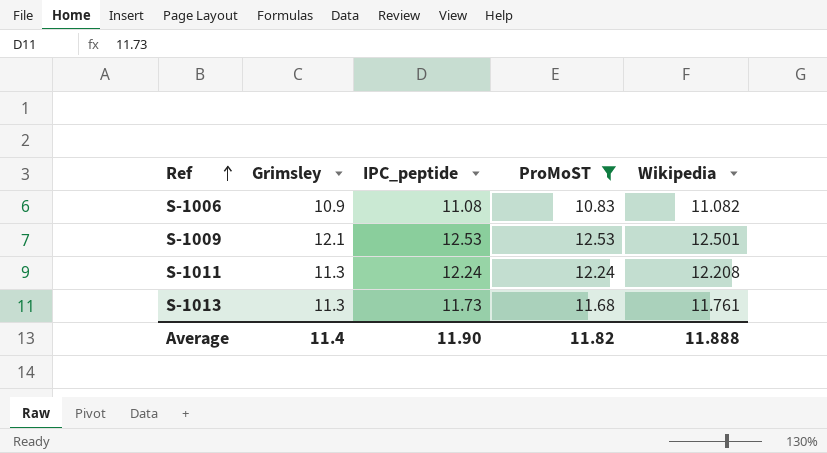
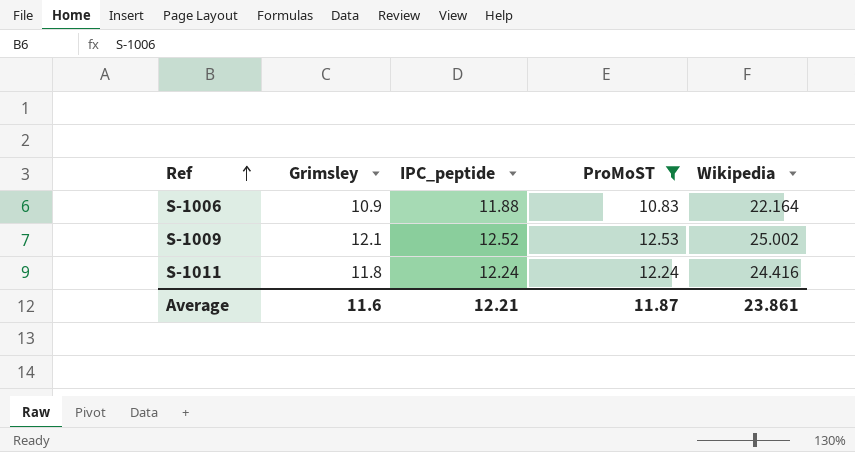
row S-1013: 11.3 | 11.73 | 11.68 | 11.761 -> none
S-1006 | IPC_peptide: 11.08 -> 11.88
S-1006 | Wikipedia: 11.082 -> 22.164
S-1009 | IPC_peptide: 12.53 -> 12.52
S-1009 | Wikipedia: 12.501 -> 25.002
S-1011 | Grimsley: 11.3 -> 11.8
S-1011 | Wikipedia: 12.208 -> 24.416
Average | Grimsley: 11.4 -> 11.6
Average | IPC_peptide: 11.90 -> 12.21
Average | ProMoST: 11.82 -> 11.87
Average | Wikipedia: 11.888 -> 23.861

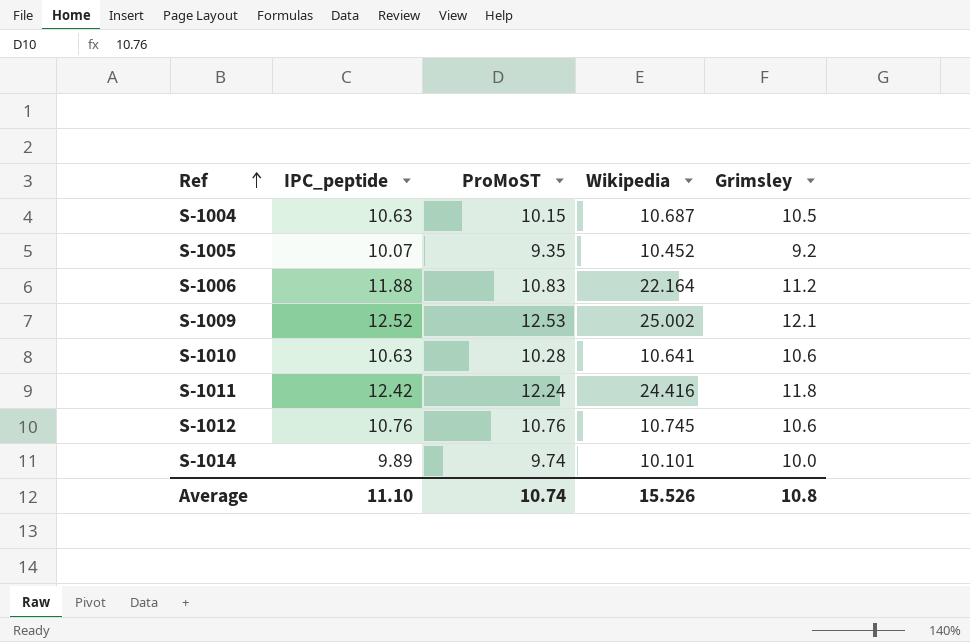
filter: ProMoST >= 10.83 -> none
column Grimsley | position: 2 -> 5
S-1006 | Grimsley: 10.9 -> 11.2
S-1011 | IPC_peptide: 12.24 -> 12.42
Average | IPC_peptide: 12.21 -> 11.10
Average | ProMoST: 11.87 -> 10.74
Average | Wikipedia: 23.861 -> 15.526
Average | Grimsley: 11.6 -> 10.8

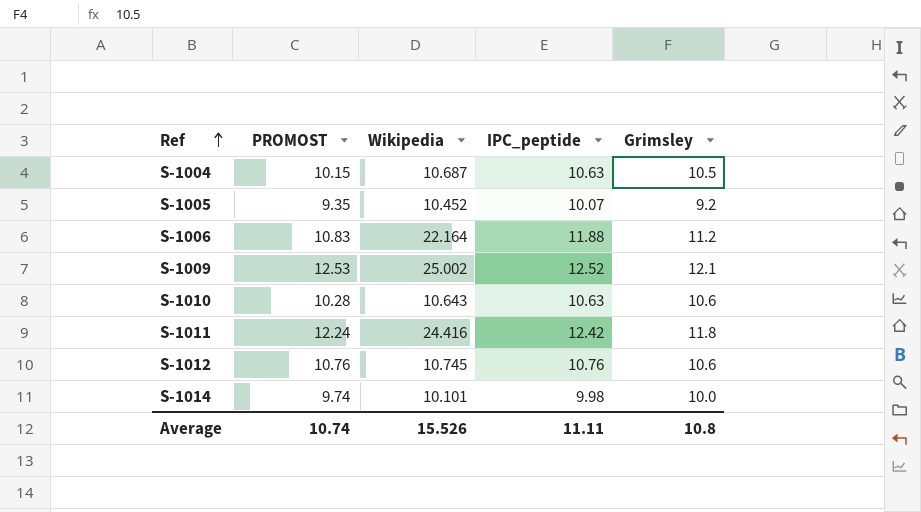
column name: ProMoST -> PROMOST
column IPC_peptide | position: 2 -> 4
S-1010 | Wikipedia: 10.641 -> 10.643
S-1014 | IPC_peptide: 9.89 -> 9.98
Average | IPC_peptide: 11.10 -> 11.11

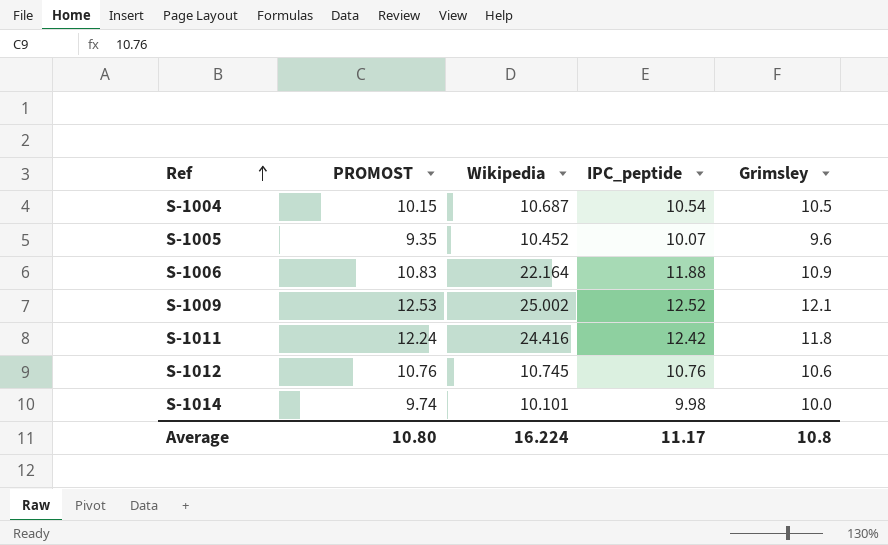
row S-1010: 10.28 | 10.643 | 10.63 | 10.6 -> none
S-1004 | IPC_peptide: 10.63 -> 10.54
S-1005 | Grimsley: 9.2 -> 9.6
S-1006 | Grimsley: 11.2 -> 10.9
Average | PROMOST: 10.74 -> 10.80
Average | Wikipedia: 15.526 -> 16.224
Average | IPC_peptide: 11.11 -> 11.17

